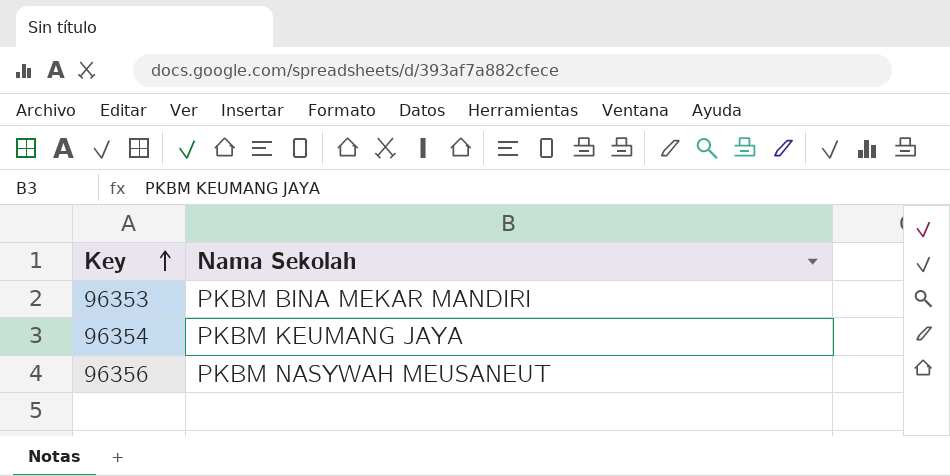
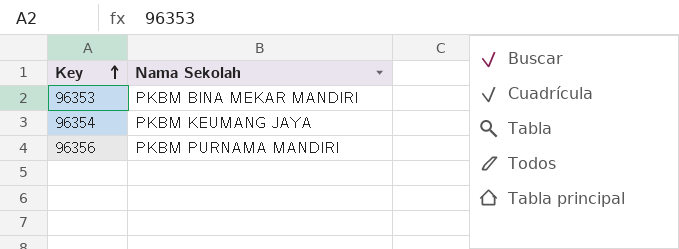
96356 | Nama Sekolah: PKBM NASYWAH MEUSANEUT -> PKBM PURNAMA MANDIRI

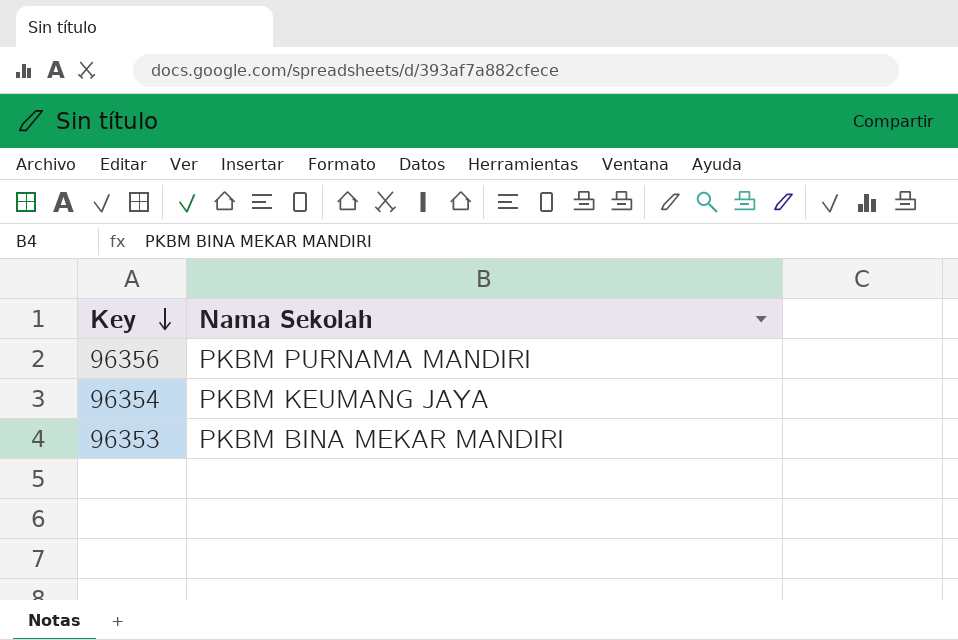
row order: Key ascending -> Key descending

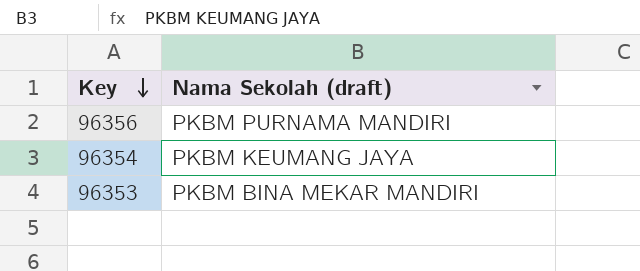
column name: Nama Sekolah -> Nama Sekolah (draft)

